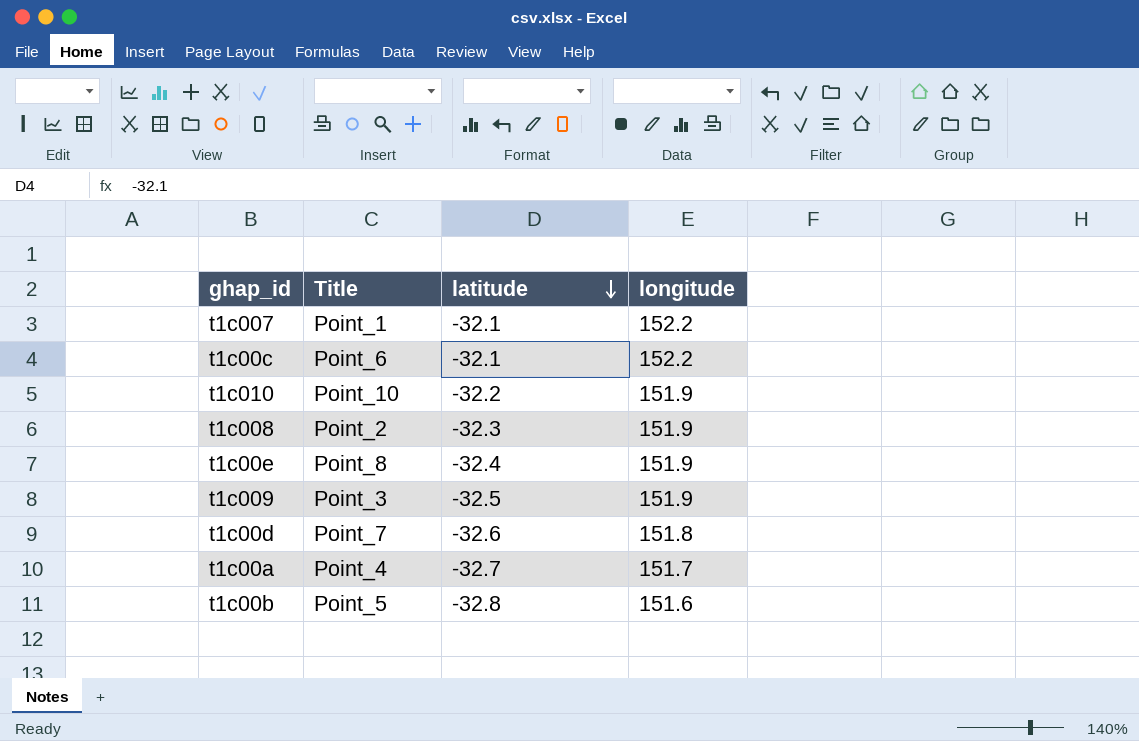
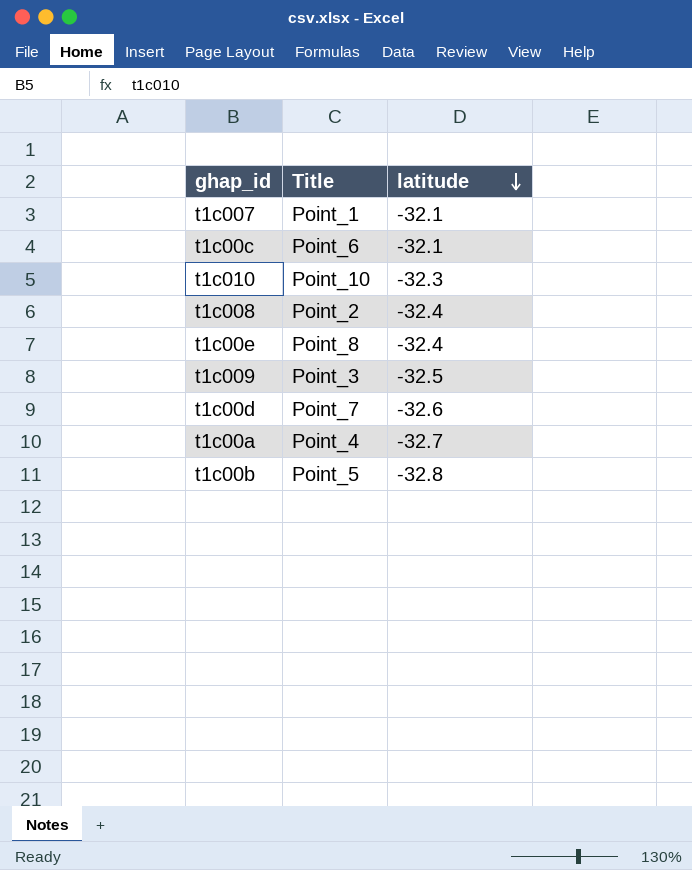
column longitude | position: 4 -> none
t1c010 | latitude: -32.2 -> -32.3
t1c008 | latitude: -32.3 -> -32.4

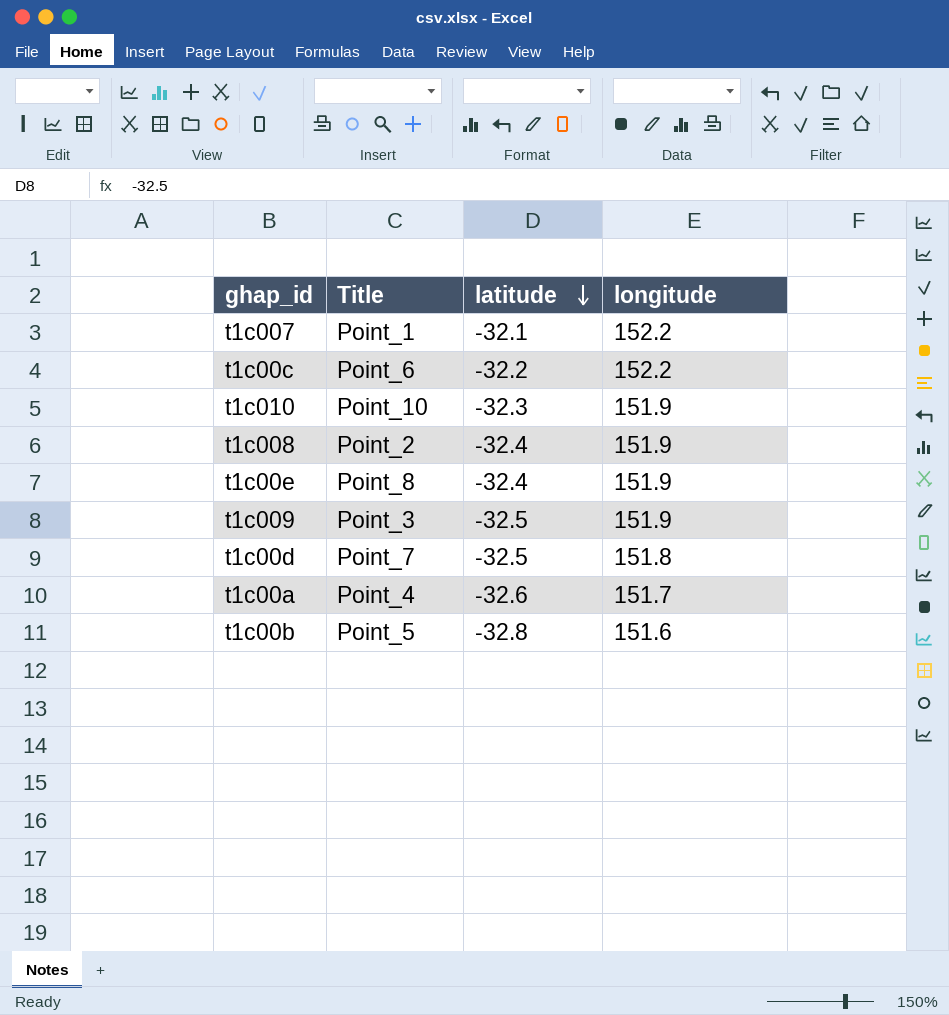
column longitude | position: none -> 4
t1c00c | latitude: -32.1 -> -32.2
t1c00d | latitude: -32.6 -> -32.5
t1c00a | latitude: -32.7 -> -32.6

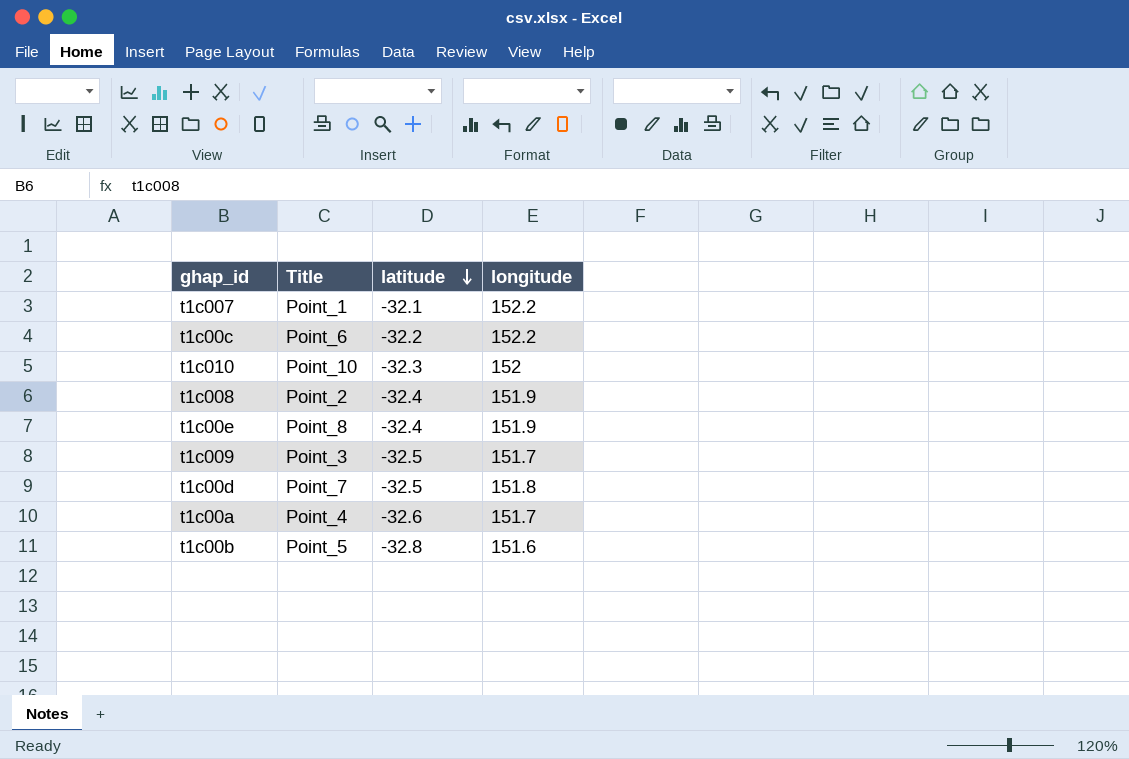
t1c010 | longitude: 151.9 -> 152
t1c009 | longitude: 151.9 -> 151.7

